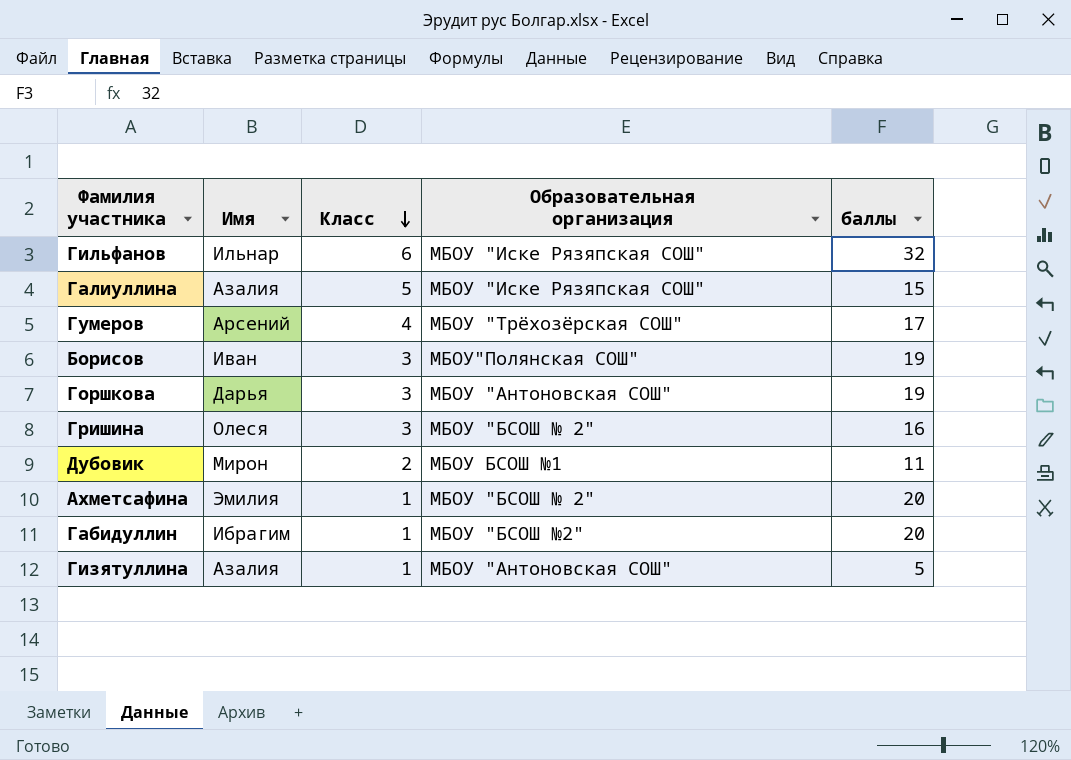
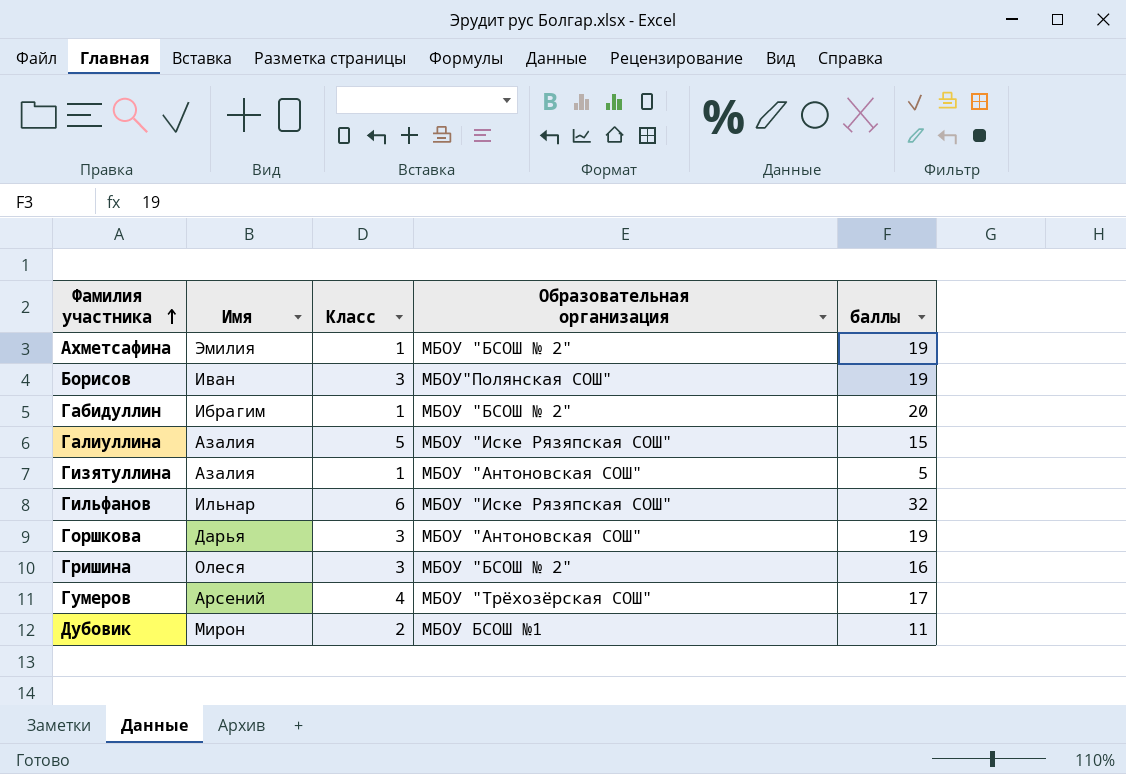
row order: Класс descending -> Фамилия участника ascending
Ахметсафина | баллы: 20 -> 19
Габидуллин | Образовательная организация: МБОУ "БСОШ №2" -> МБОУ "БСОШ № 2"

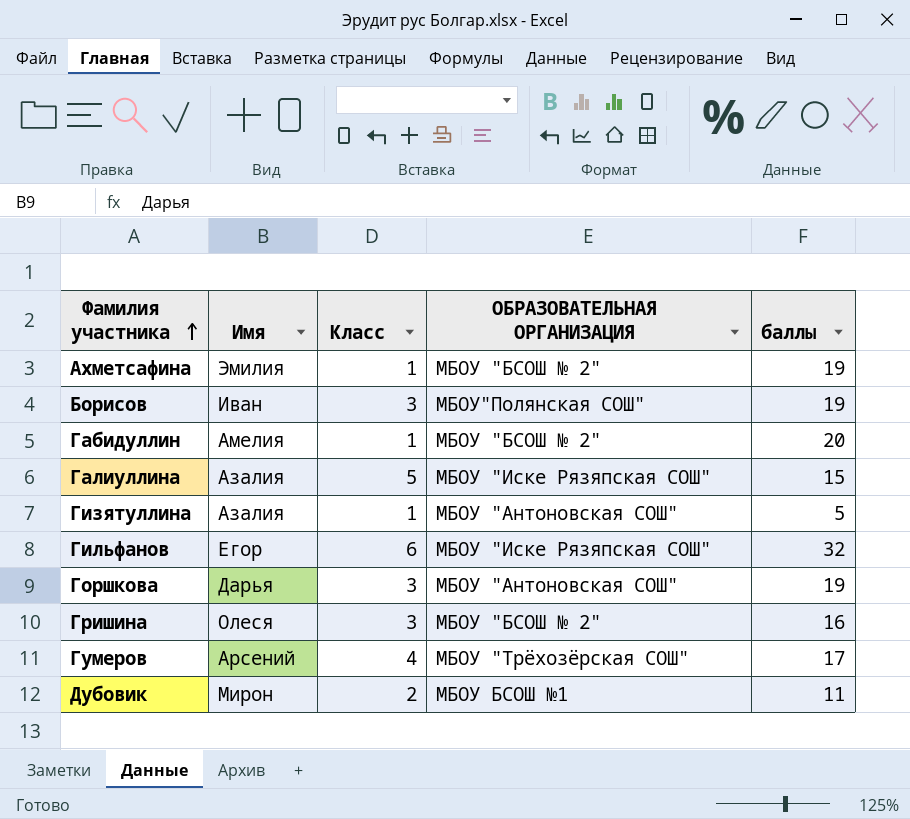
column name: Образовательная организация -> ОБРАЗОВАТЕЛЬНАЯ ОРГАНИЗАЦИЯ
Габидуллин | Имя: Ибрагим -> Амелия
Гильфанов | Имя: Ильнар -> Егор

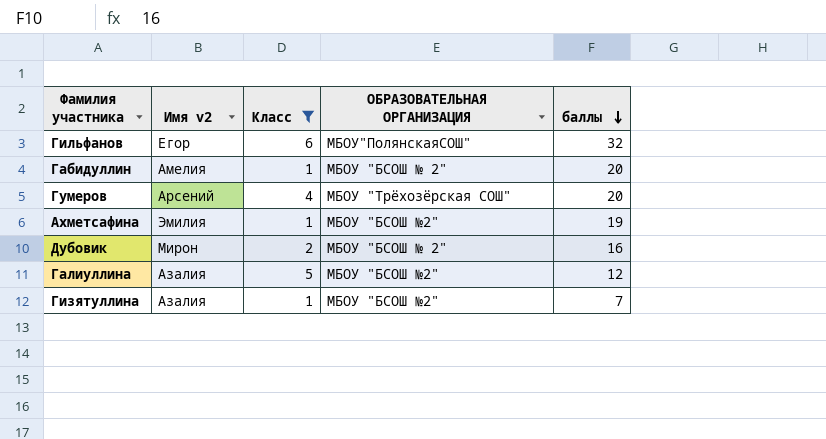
filter: none -> Класс != 3
row order: Фамилия участника ascending -> баллы descending
column name: Имя -> Имя v2
Гильфанов | ОБРАЗОВАТЕЛЬНАЯ ОРГАНИЗАЦИЯ: МБОУ "Иске Рязяпская СОШ" -> МБОУ"ПолянскаяСОШ"
Гумеров | баллы: 17 -> 20
Ахметсафина | ОБРАЗОВАТЕЛЬНАЯ ОРГАНИЗАЦИЯ: МБОУ "БСОШ № 2" -> МБОУ "БСОШ №2"
Дубовик | ОБРАЗОВАТЕЛЬНАЯ ОРГАНИЗАЦИЯ: МБОУ БСОШ №1 -> МБОУ "БСОШ № 2"
Дубовик | баллы: 11 -> 16
Галиуллина | ОБРАЗОВАТЕЛЬНАЯ ОРГАНИЗАЦИЯ: МБОУ "Иске Рязяпская СОШ" -> МБОУ "БСОШ №2"
Галиуллина | баллы: 15 -> 12
Гизятуллина | ОБРАЗОВАТЕЛЬНАЯ ОРГАНИЗАЦИЯ: МБОУ "Антоновская СОШ" -> МБОУ "БСОШ №2"
Гизятуллина | баллы: 5 -> 7

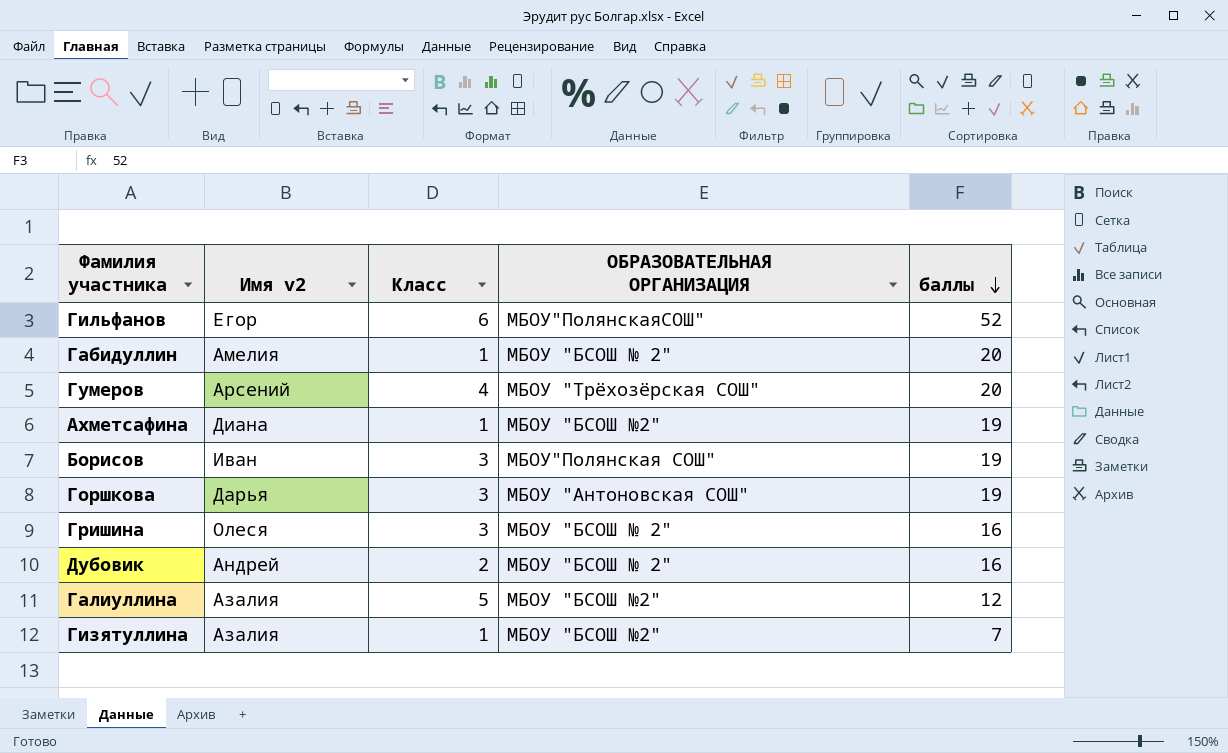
filter: Класс != 3 -> none
Гильфанов | баллы: 32 -> 52
Ахметсафина | Имя v2: Эмилия -> Диана
Дубовик | Имя v2: Мирон -> Андрей

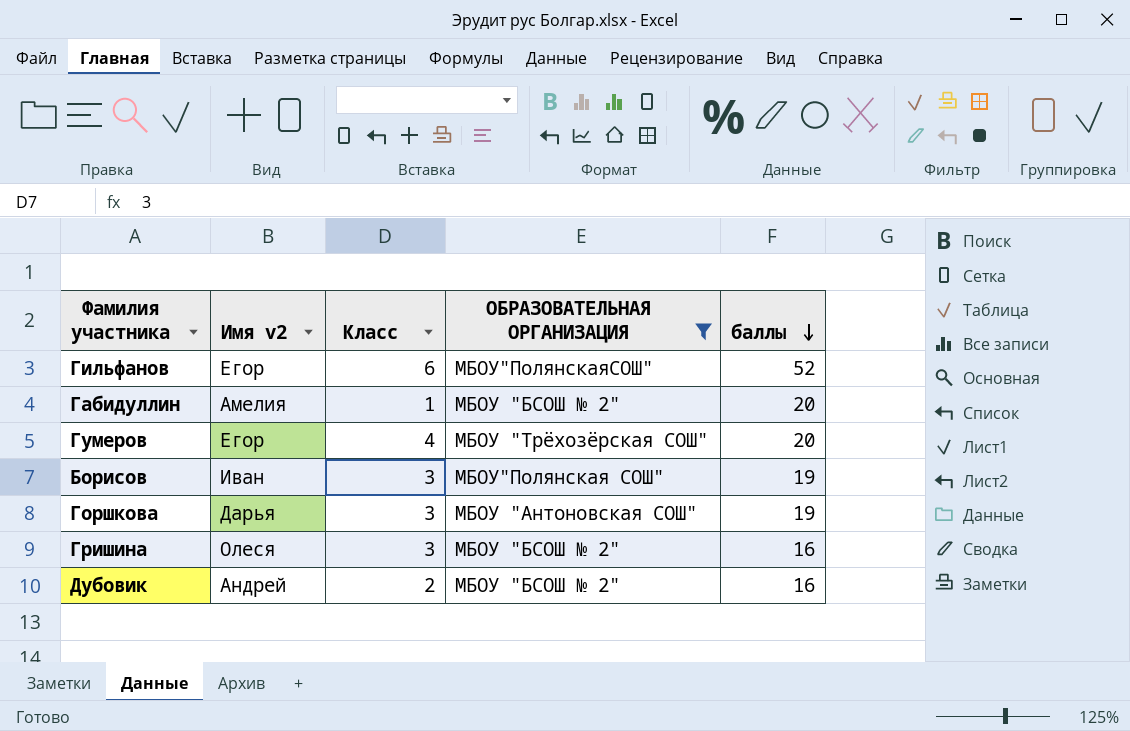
filter: none -> ОБРАЗОВАТЕЛЬНАЯ ОРГАНИЗАЦИЯ != МБОУ "БСОШ №2"
Гумеров | Имя v2: Арсений -> Егор

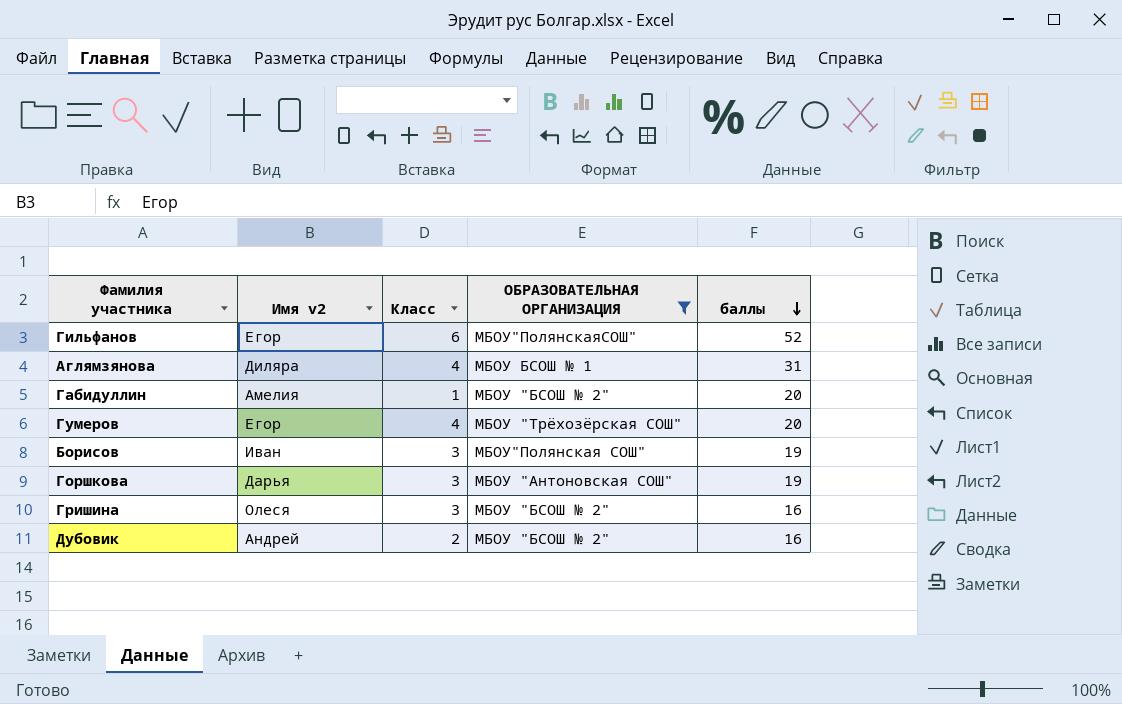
row Аглямзянова: none -> Диляра | 4 | МБОУ БСОШ № 1 | 31

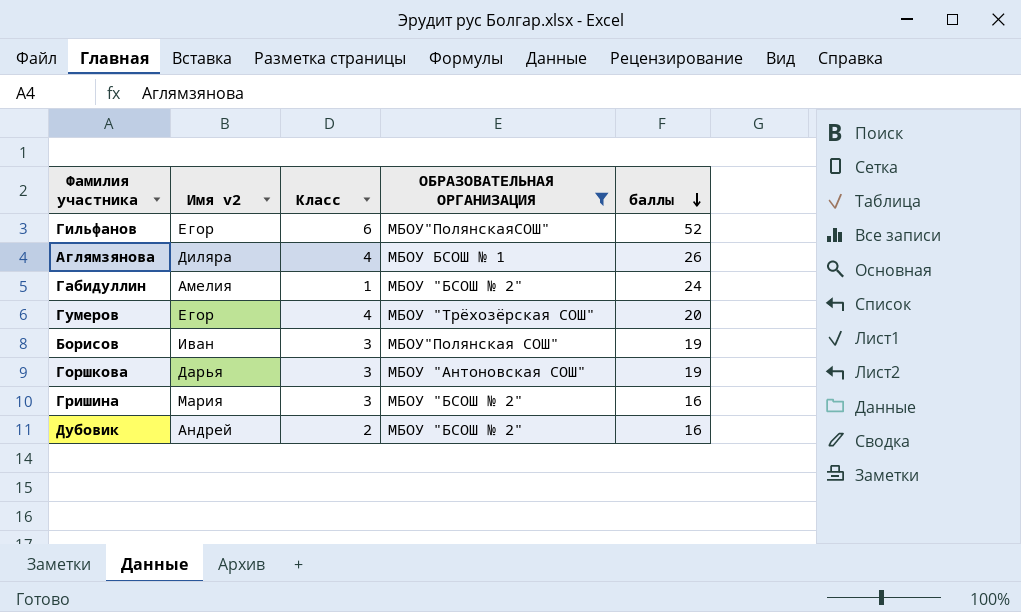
Аглямзянова | баллы: 31 -> 26
Габидуллин | баллы: 20 -> 24
Гришина | Имя v2: Олеся -> Мария

